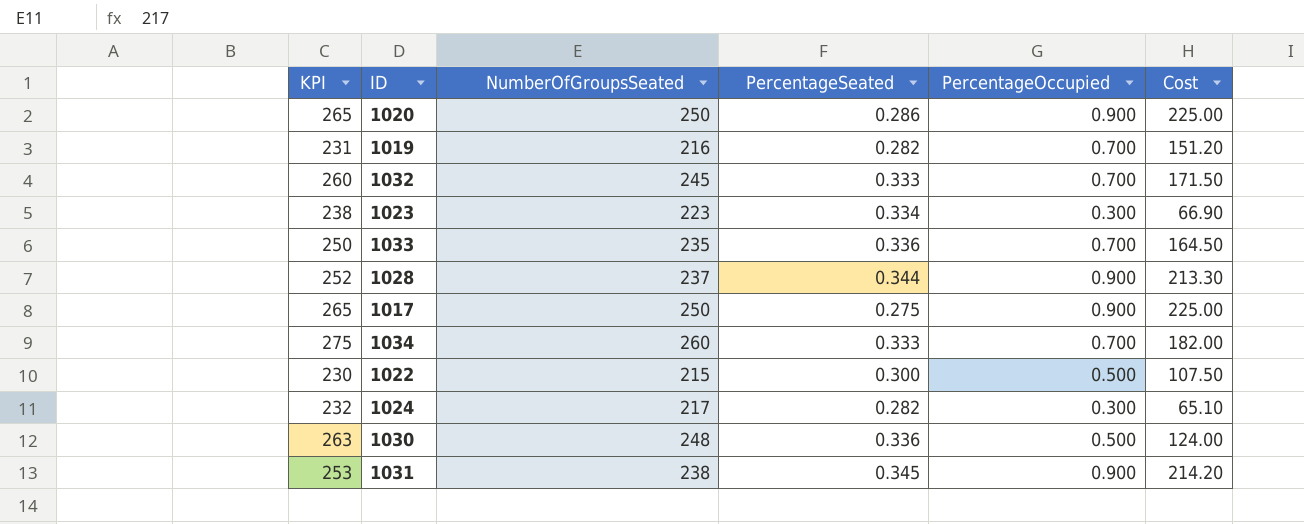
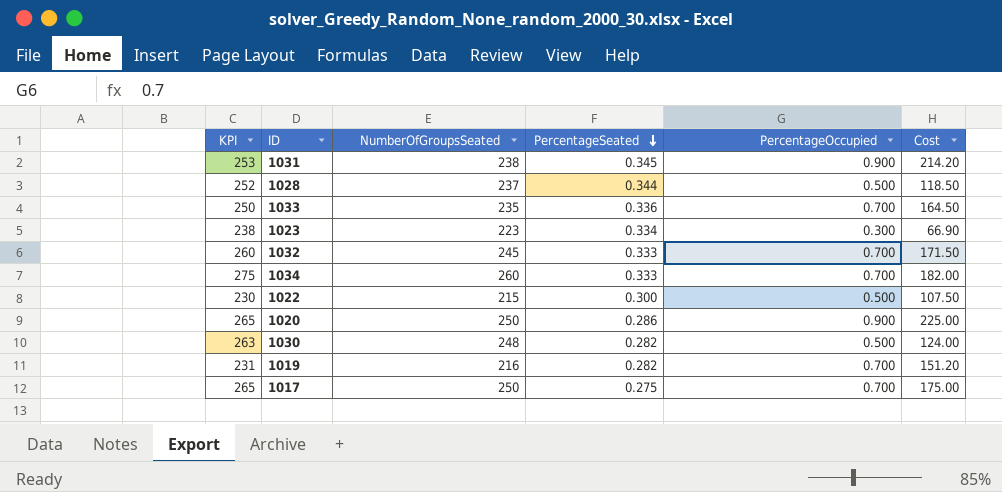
row order: none -> PercentageSeated descending
row 1024: 232 | 217 | 0.282 | 0.300 | 65.10 -> none
1028 | PercentageOccupied: 0.900 -> 0.500
1028 | Cost: 213.30 -> 118.50
1030 | PercentageSeated: 0.336 -> 0.282
1017 | PercentageOccupied: 0.900 -> 0.700
1017 | Cost: 225.00 -> 175.00

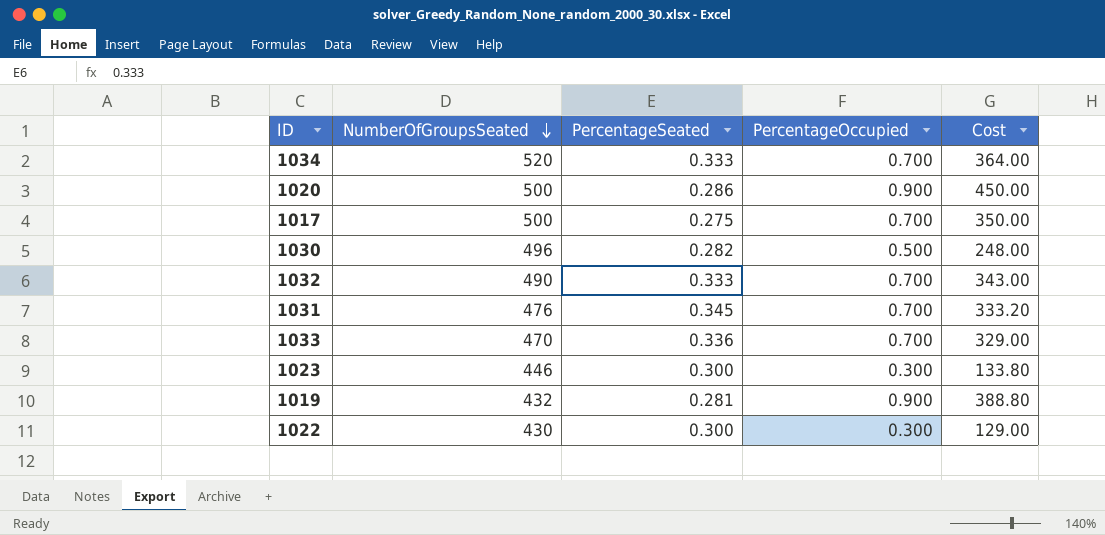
row order: PercentageSeated descending -> NumberOfGroupsSeated descending
column KPI | formula: [NumberOfGroupsSeated] + 15 -> none
row 1028: 252 | 237 | 0.344 | 0.500 | 118.50 -> none
1034 | NumberOfGroupsSeated: 260 -> 520
1034 | Cost: 182.00 -> 364.00
1020 | NumberOfGroupsSeated: 250 -> 500
1020 | Cost: 225.00 -> 450.00
1017 | NumberOfGroupsSeated: 250 -> 500
1017 | Cost: 175.00 -> 350.00
1030 | NumberOfGroupsSeated: 248 -> 496
1030 | Cost: 124.00 -> 248.00
1032 | NumberOfGroupsSeated: 245 -> 490
1032 | Cost: 171.50 -> 343.00
1031 | NumberOfGroupsSeated: 238 -> 476
1031 | PercentageOccupied: 0.900 -> 0.700
1031 | Cost: 214.20 -> 333.20
1033 | NumberOfGroupsSeated: 235 -> 470
1033 | Cost: 164.50 -> 329.00
1023 | NumberOfGroupsSeated: 223 -> 446
1023 | PercentageSeated: 0.334 -> 0.300
1023 | Cost: 66.90 -> 133.80
1019 | NumberOfGroupsSeated: 216 -> 432
1019 | PercentageSeated: 0.282 -> 0.281
1019 | PercentageOccupied: 0.700 -> 0.900
1019 | Cost: 151.20 -> 388.80
1022 | NumberOfGroupsSeated: 215 -> 430
1022 | PercentageOccupied: 0.500 -> 0.300
1022 | Cost: 107.50 -> 129.00

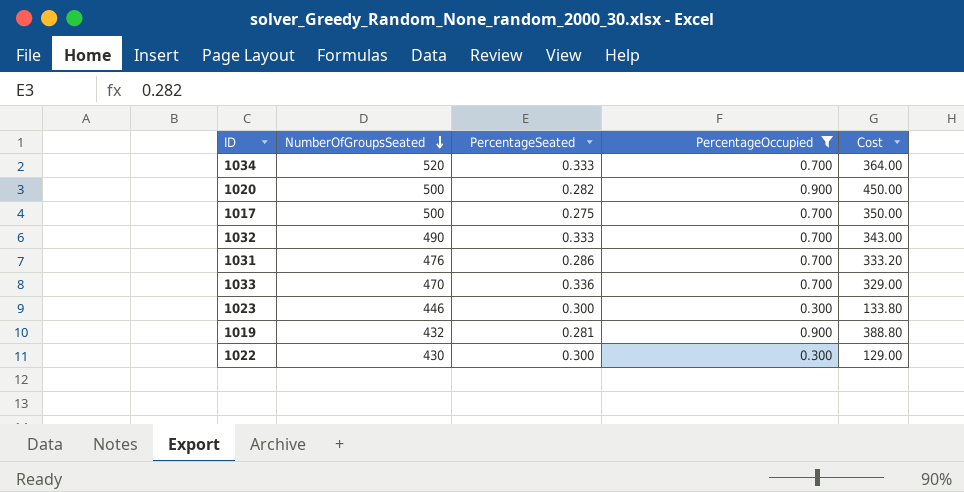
filter: none -> PercentageOccupied != 0.500
1020 | PercentageSeated: 0.286 -> 0.282
1031 | PercentageSeated: 0.345 -> 0.286

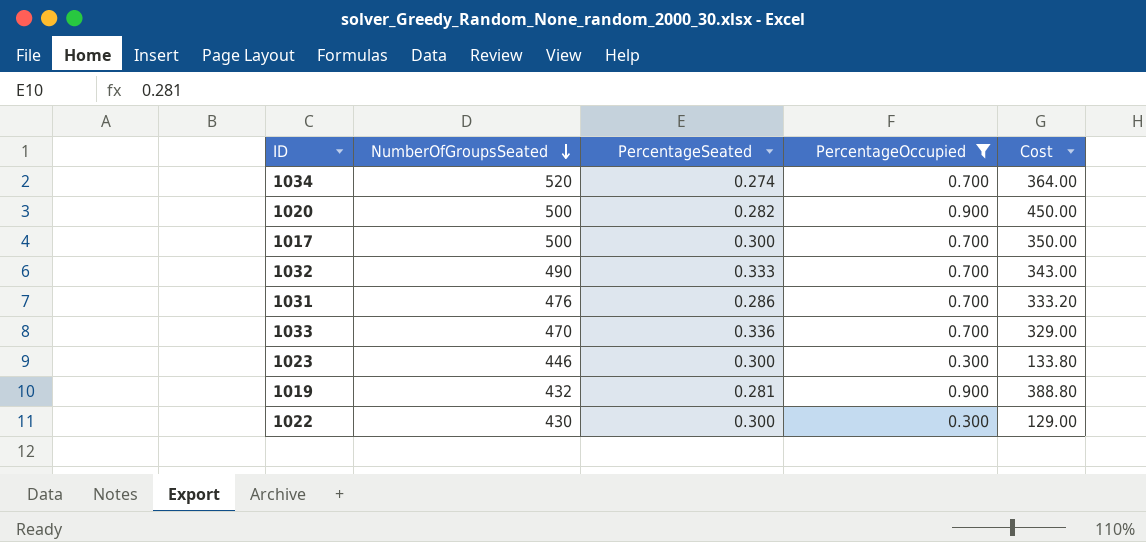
1034 | PercentageSeated: 0.333 -> 0.274
1017 | PercentageSeated: 0.275 -> 0.300

